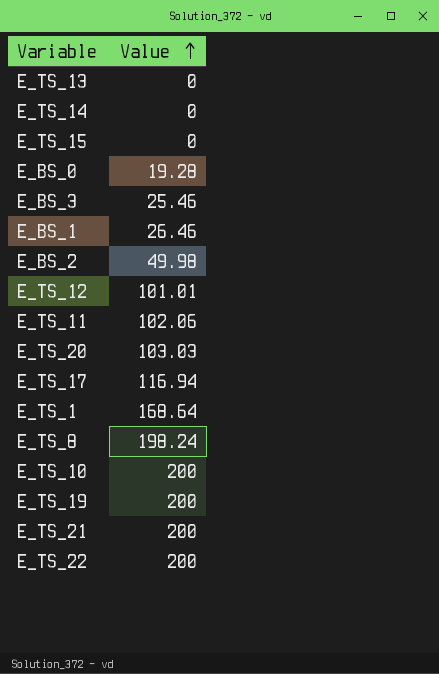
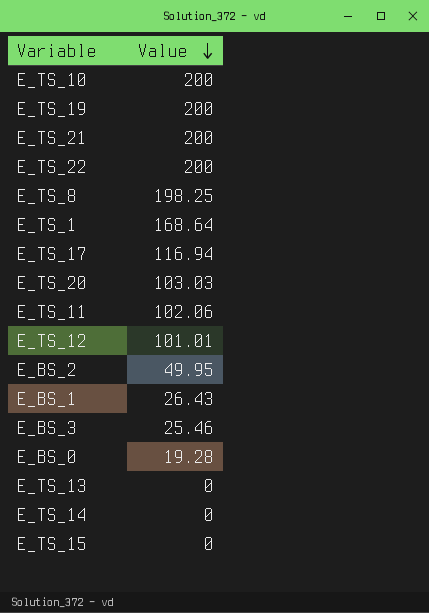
row order: Value ascending -> Value descending
E_TS_8 | Value: 198.24 -> 198.25
E_BS_2 | Value: 49.98 -> 49.95
E_BS_1 | Value: 26.46 -> 26.43

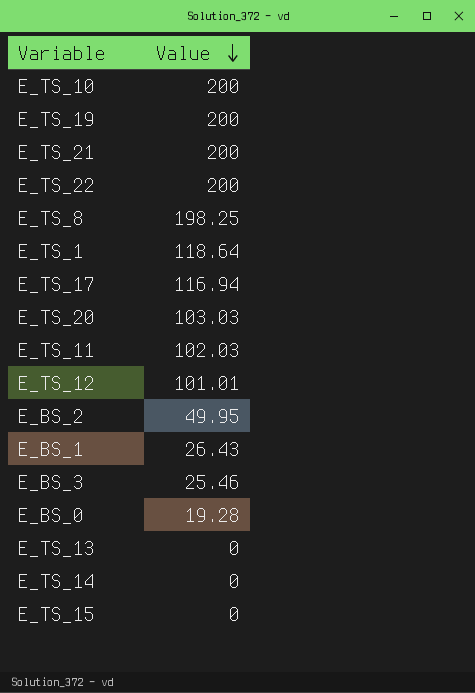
E_TS_1 | Value: 168.64 -> 118.64
E_TS_11 | Value: 102.06 -> 102.03

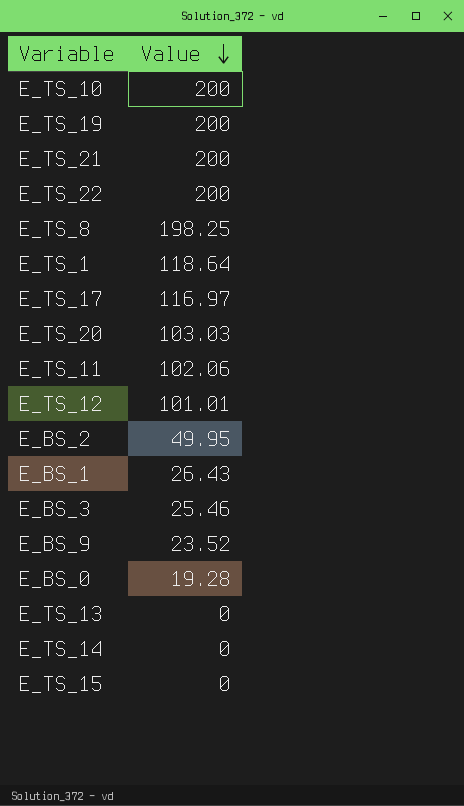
E_TS_17 | Value: 116.94 -> 116.97
E_TS_11 | Value: 102.03 -> 102.06
row E_BS_9: none -> 23.52

